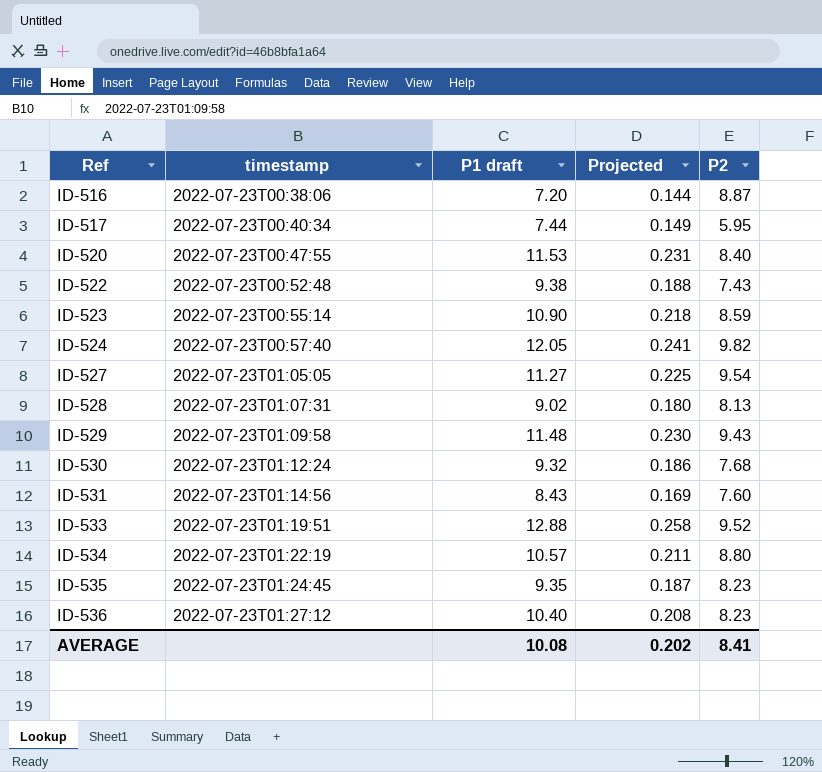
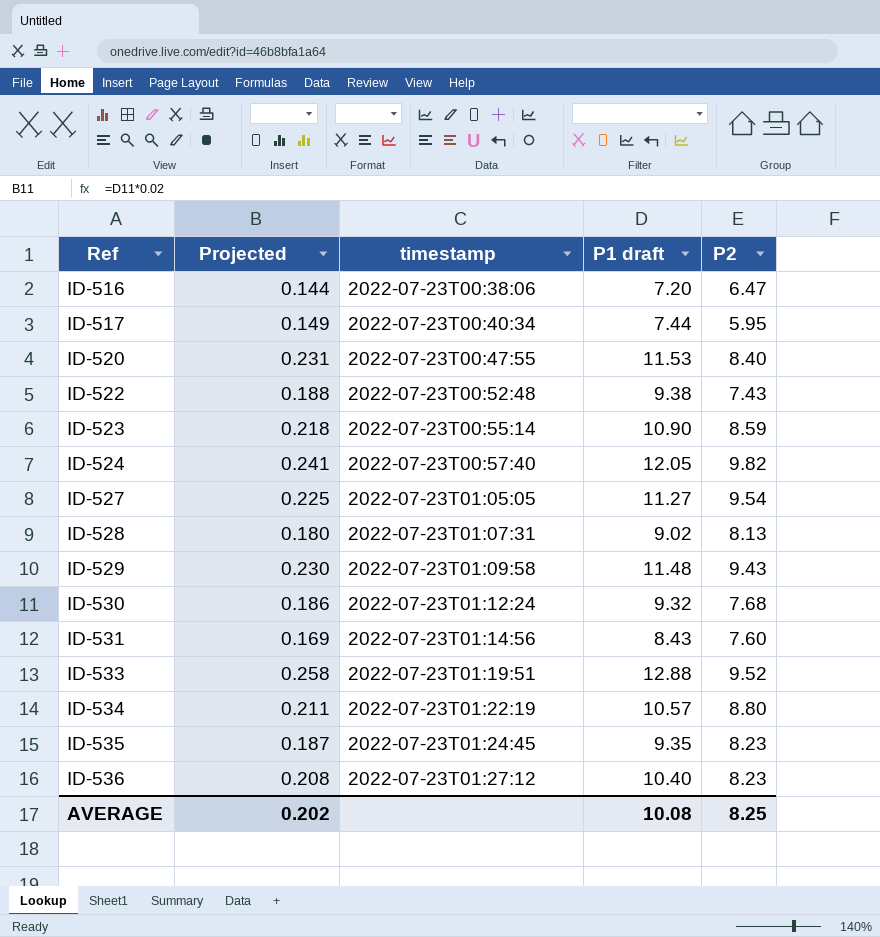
column Projected | position: 4 -> 2
ID-516 | P2: 8.87 -> 6.47
AVERAGE | P2: 8.41 -> 8.25

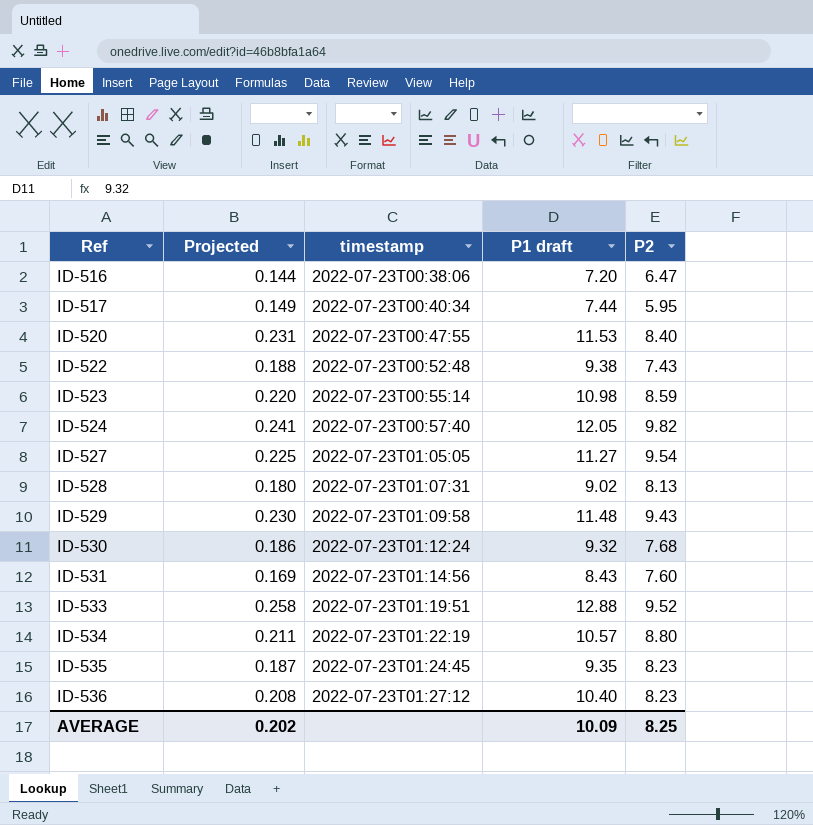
ID-523 | Projected: 0.218 -> 0.220
ID-523 | P1 draft: 10.90 -> 10.98
AVERAGE | P1 draft: 10.08 -> 10.09

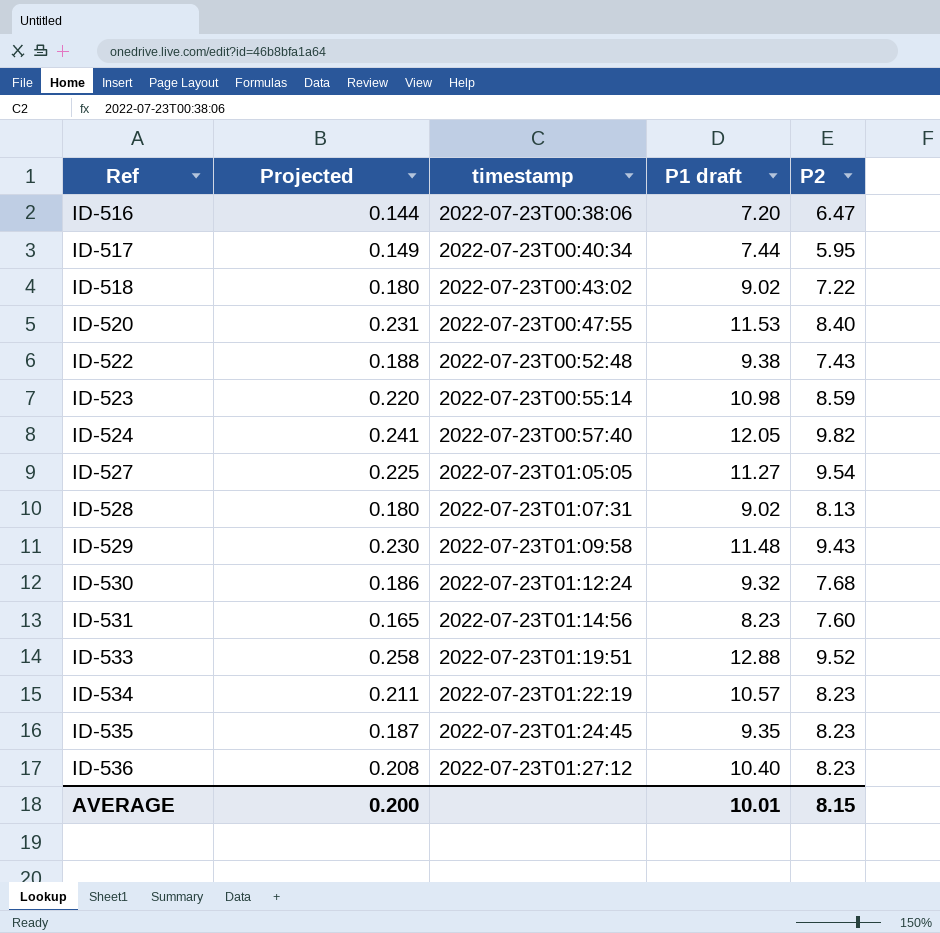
row ID-518: none -> 0.180 | 2022-07-23T00:43:02 | 9.02 | 7.22
ID-531 | Projected: 0.169 -> 0.165
ID-531 | P1 draft: 8.43 -> 8.23
ID-534 | P2: 8.80 -> 8.23
AVERAGE | Projected: 0.202 -> 0.200
AVERAGE | P1 draft: 10.09 -> 10.01
AVERAGE | P2: 8.25 -> 8.15

